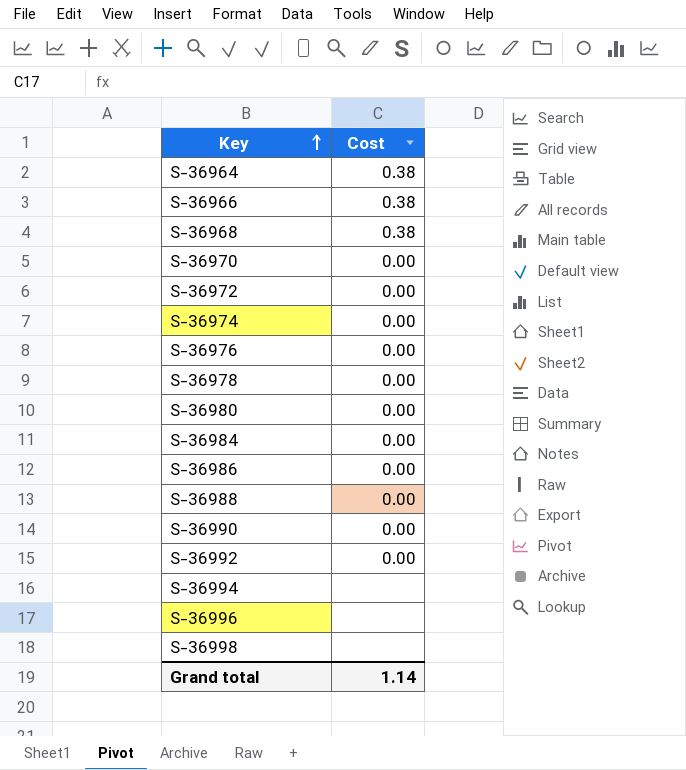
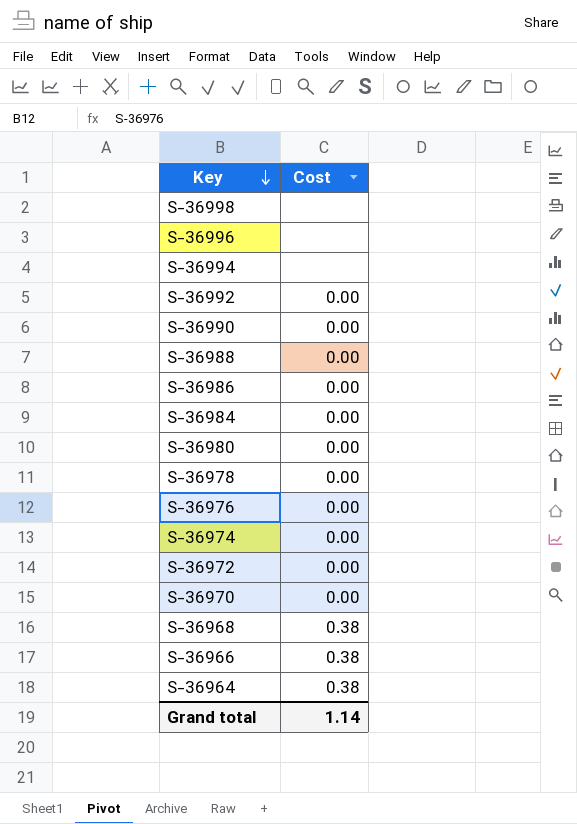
row order: Key ascending -> Key descending

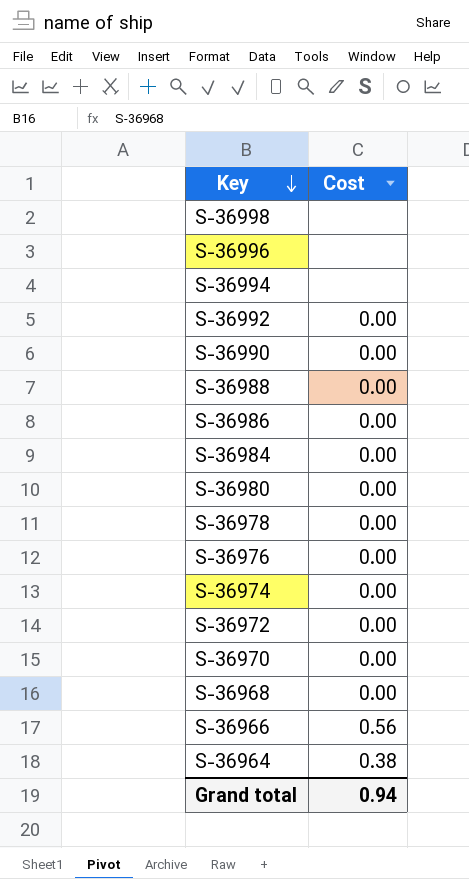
S-36968 | Cost: 0.38 -> 0.00
S-36966 | Cost: 0.38 -> 0.56
Grand total | Cost: 1.14 -> 0.94

